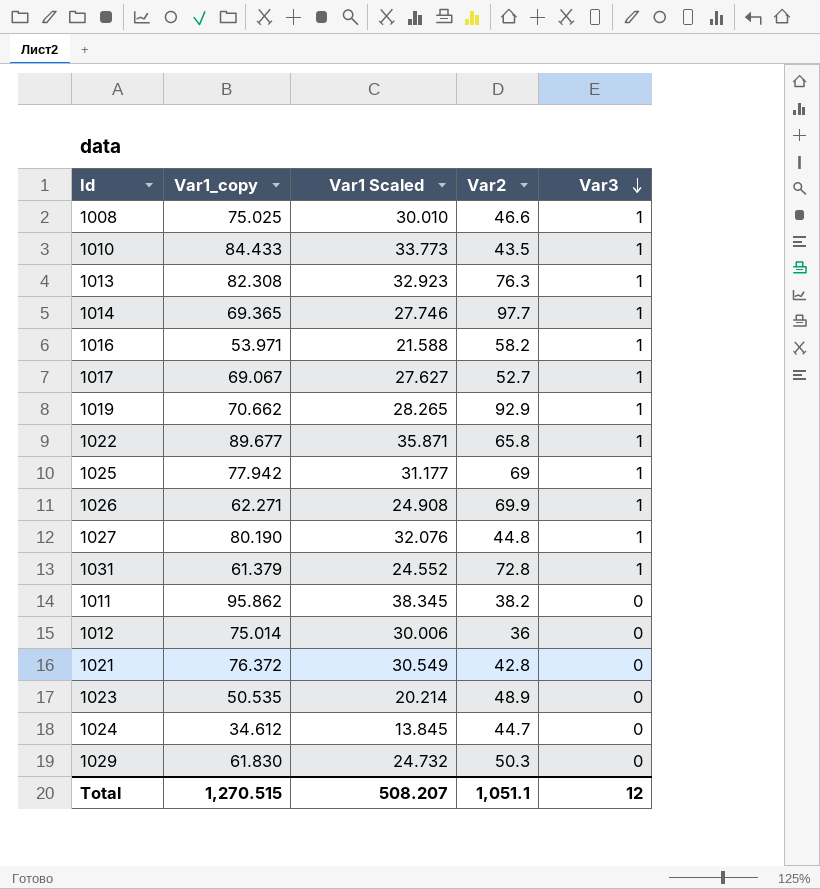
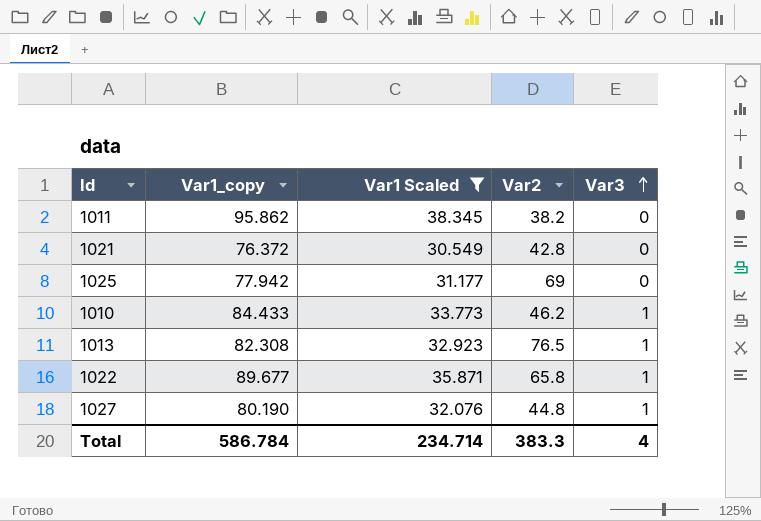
filter: none -> Var1 Scaled >= 30.549
row order: Var3 descending -> Var3 ascending
1025 | Var3: 1 -> 0
1010 | Var2: 43.5 -> 46.2
1013 | Var2: 76.3 -> 76.5
Total | Var1_copy: 1,270.515 -> 586.784
Total | Var1 Scaled: 508.207 -> 234.714
Total | Var2: 1,051.1 -> 383.3
Total | Var3: 12 -> 4

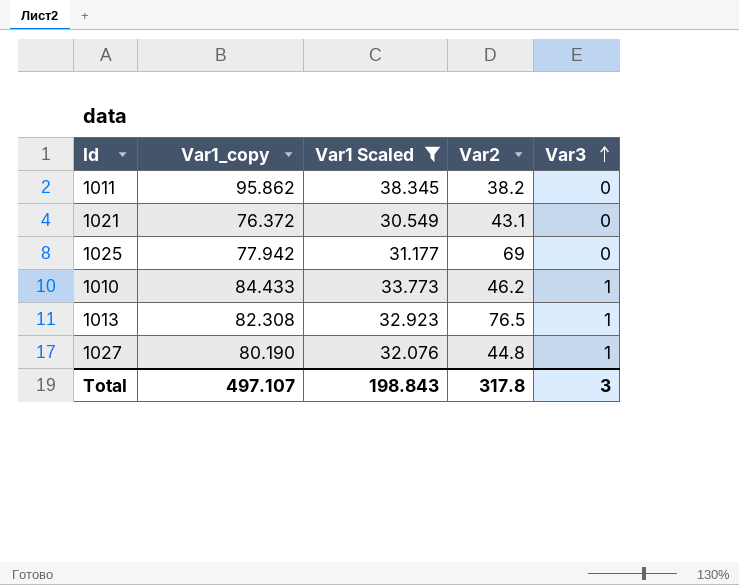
row 1022: 89.677 | 35.871 | 65.8 | 1 -> none
1021 | Var2: 42.8 -> 43.1
Total | Var1_copy: 586.784 -> 497.107
Total | Var1 Scaled: 234.714 -> 198.843
Total | Var2: 383.3 -> 317.8
Total | Var3: 4 -> 3

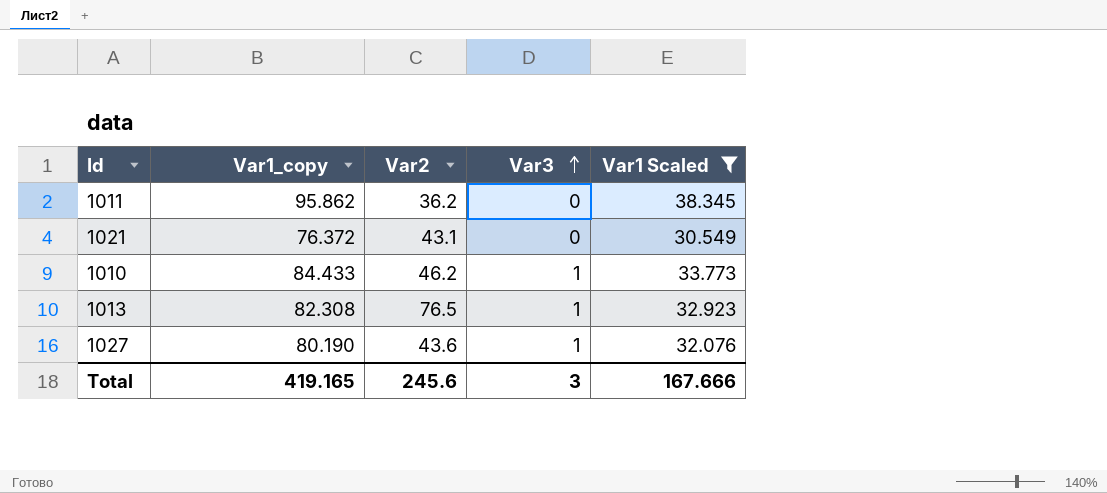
column Var1 Scaled | position: 3 -> 5
row 1025: 77.942 | 31.177 | 69 | 0 -> none
1011 | Var2: 38.2 -> 36.2
1027 | Var2: 44.8 -> 43.6
Total | Var1_copy: 497.107 -> 419.165
Total | Var2: 317.8 -> 245.6
Total | Var1 Scaled: 198.843 -> 167.666

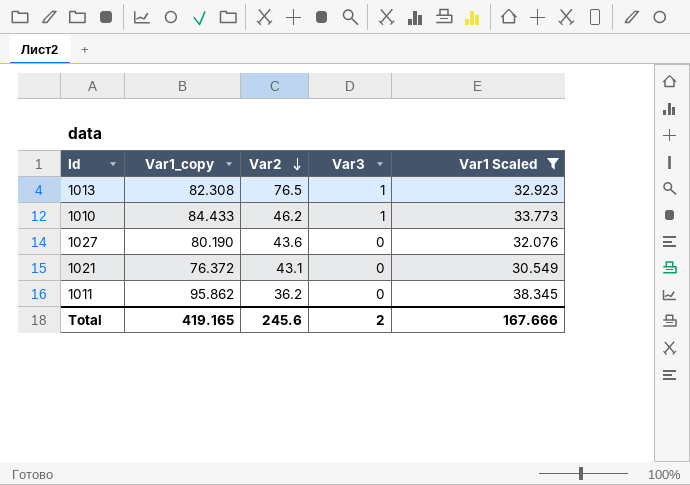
row order: Var3 ascending -> Var2 descending
1027 | Var3: 1 -> 0
Total | Var3: 3 -> 2

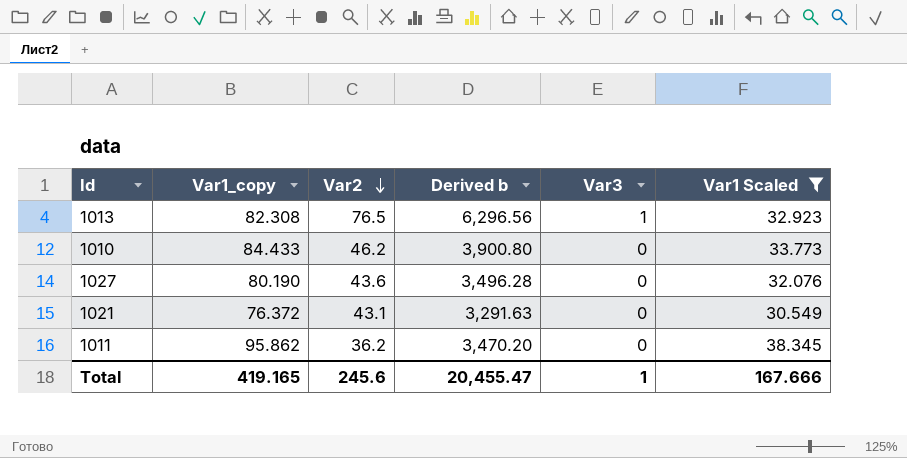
column Derived b | formula: none -> [Var1_copy] * [Var2]
1010 | Var3: 1 -> 0
Total | Var3: 2 -> 1

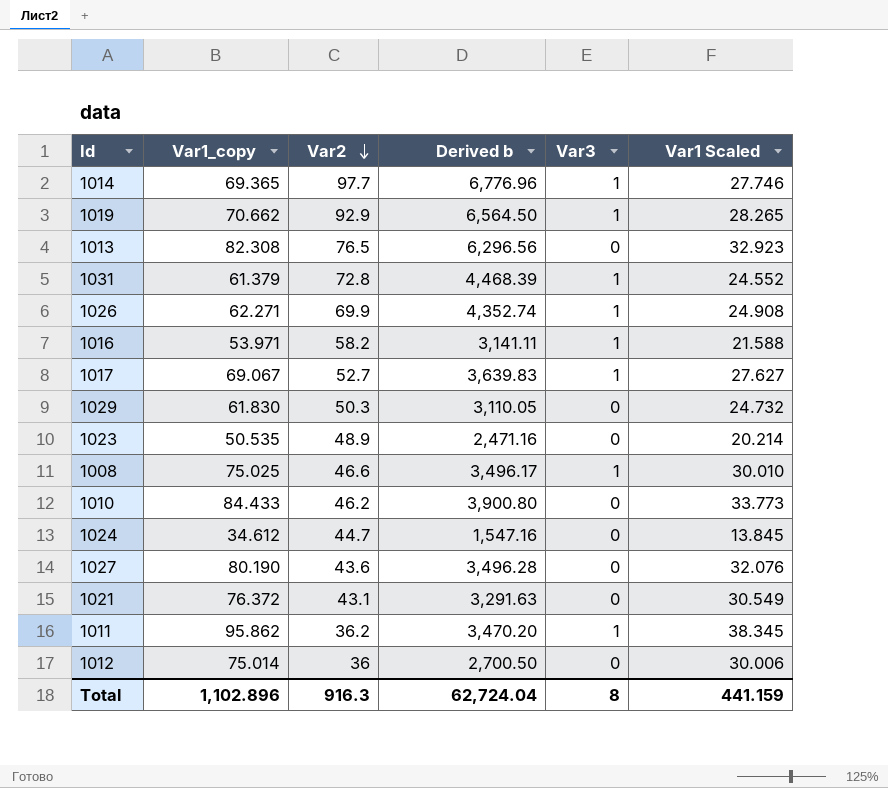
filter: Var1 Scaled >= 30.549 -> none
1013 | Var3: 1 -> 0
1011 | Var3: 0 -> 1
Total | Var1_copy: 419.165 -> 1,102.896
Total | Var2: 245.6 -> 916.3
Total | Derived b: 20,455.47 -> 62,724.04
Total | Var3: 1 -> 8
Total | Var1 Scaled: 167.666 -> 441.159

